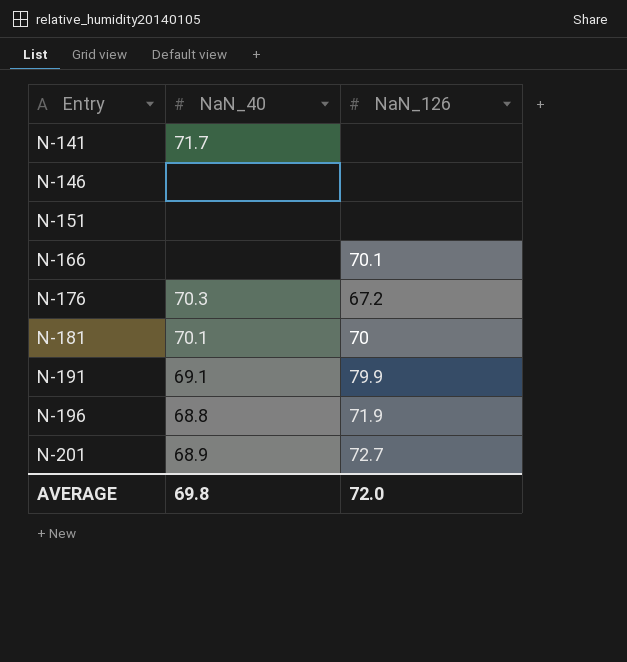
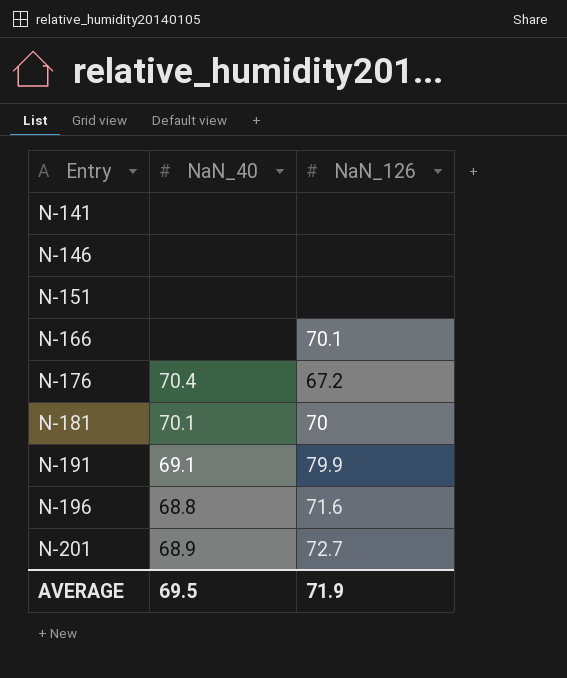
N-141 | NaN_40: 71.7 -> none
N-176 | NaN_40: 70.3 -> 70.4
N-196 | NaN_126: 71.9 -> 71.6
AVERAGE | NaN_40: 69.8 -> 69.5
AVERAGE | NaN_126: 72.0 -> 71.9

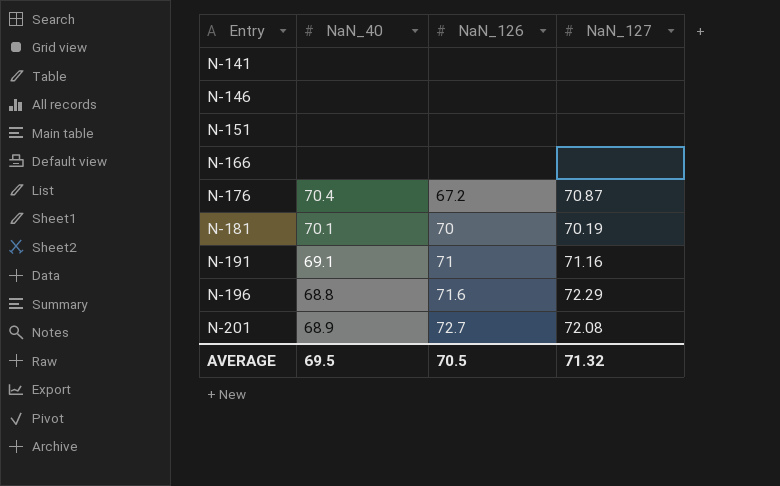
column NaN_127 | position: none -> 4
N-166 | NaN_126: 70.1 -> none
N-191 | NaN_126: 79.9 -> 71
AVERAGE | NaN_126: 71.9 -> 70.5

